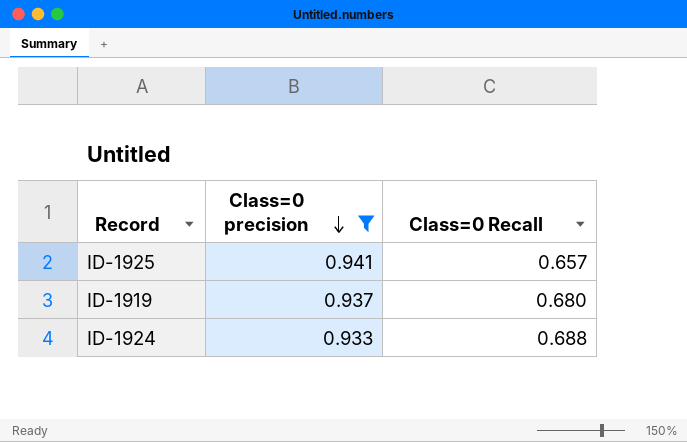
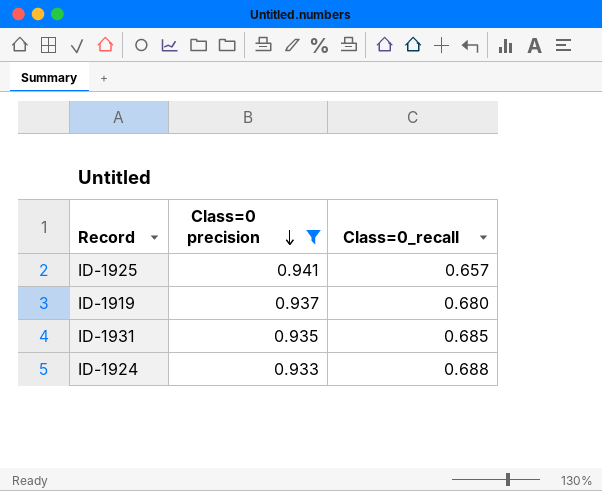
column name: Class=0 Recall -> Class=0_recall
row ID-1931: none -> 0.935 | 0.685

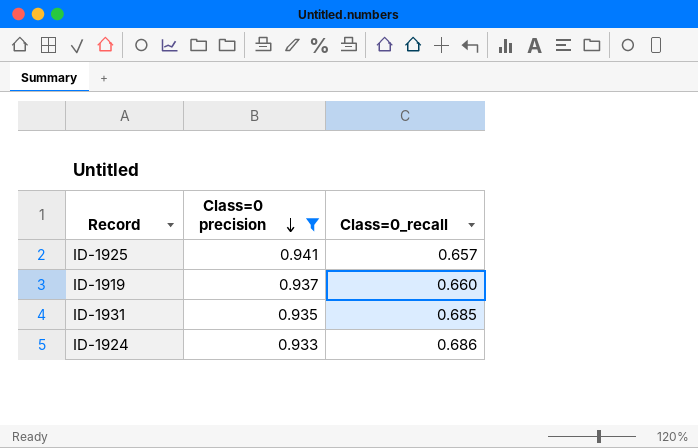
ID-1919 | Class=0_recall: 0.680 -> 0.660
ID-1924 | Class=0_recall: 0.688 -> 0.686

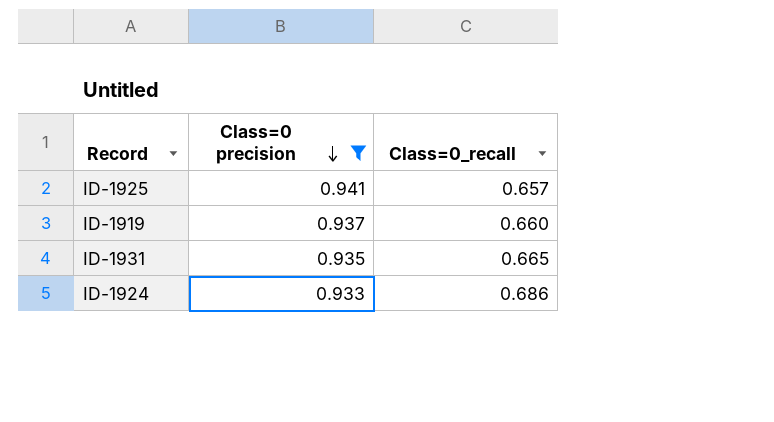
ID-1931 | Class=0_recall: 0.685 -> 0.665

